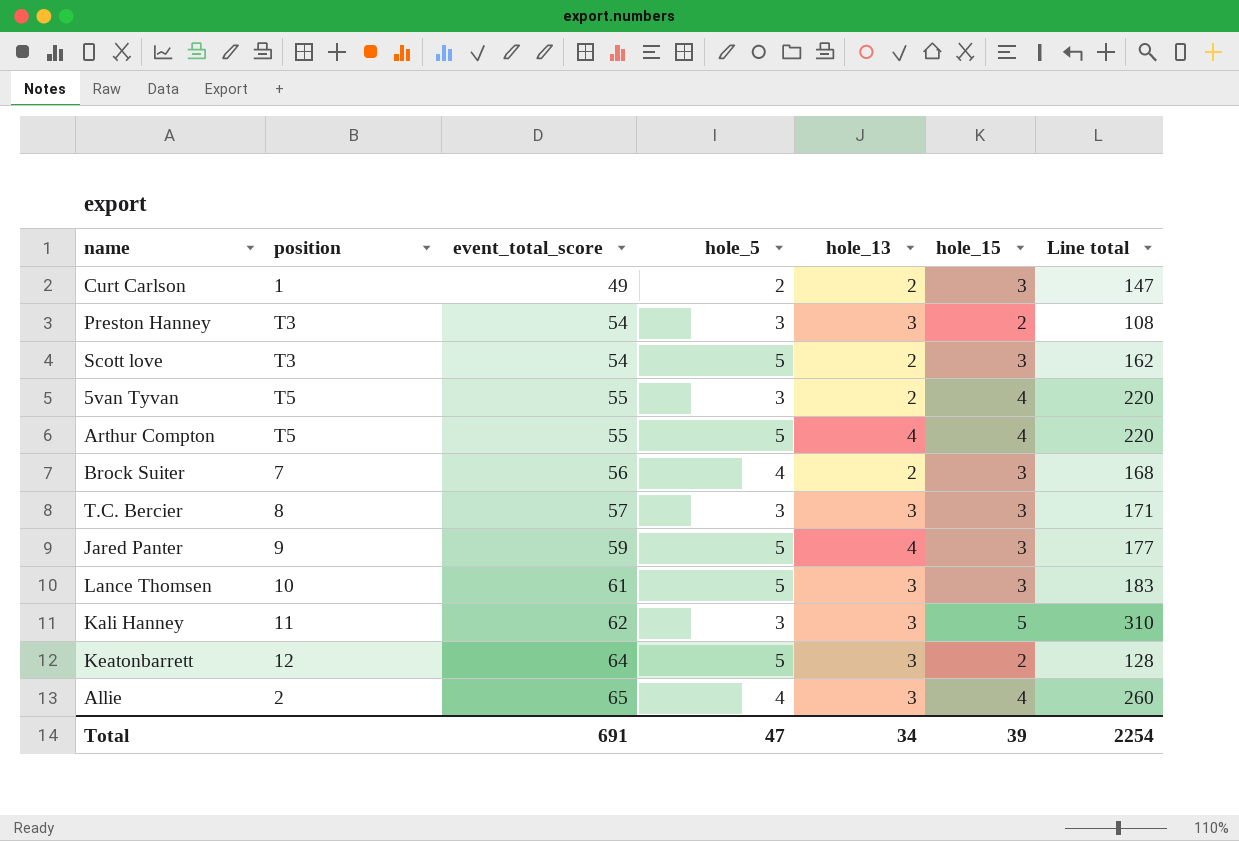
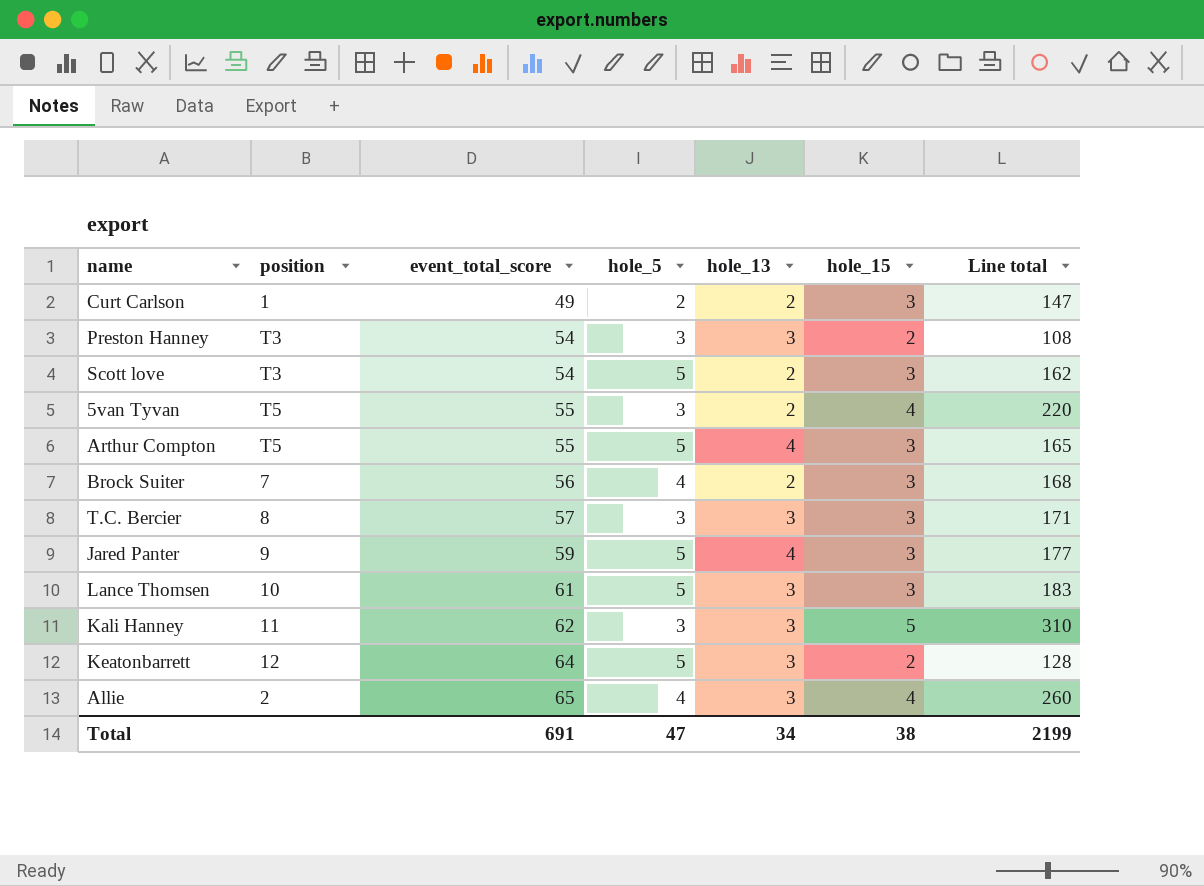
Arthur Compton | hole_15: 4 -> 3
Arthur Compton | Line total: 220 -> 165
Total | hole_15: 39 -> 38
Total | Line total: 2254 -> 2199

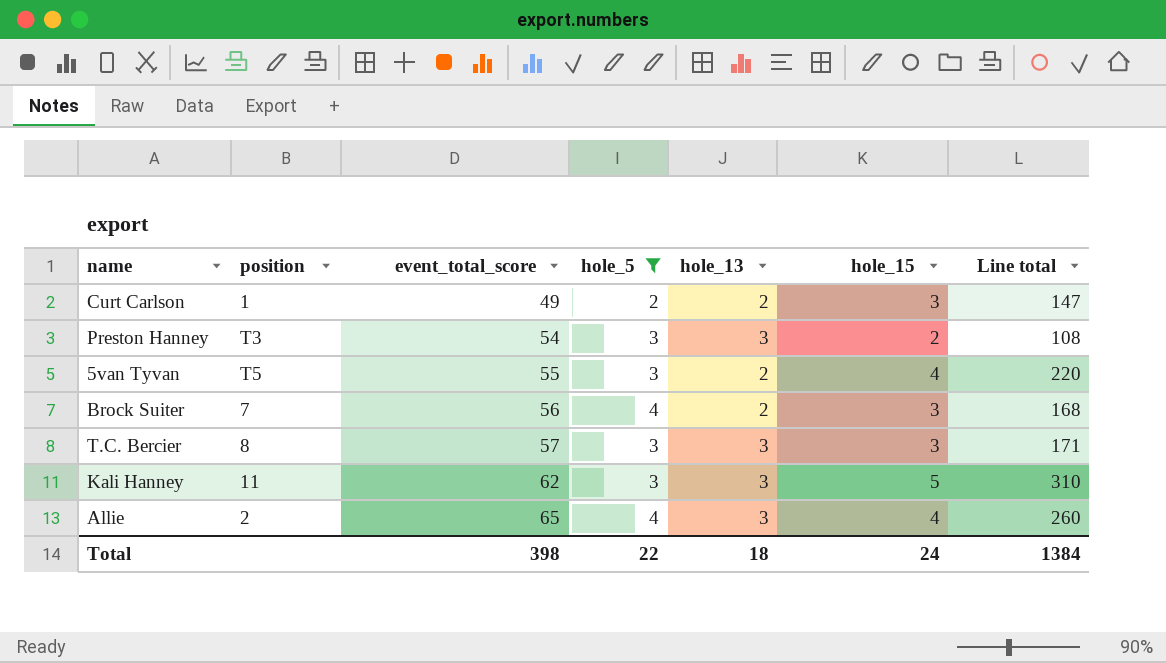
filter: none -> hole_5 != 5
Total | event_total_score: 691 -> 398
Total | hole_5: 47 -> 22
Total | hole_13: 34 -> 18
Total | hole_15: 38 -> 24
Total | Line total: 2199 -> 1384

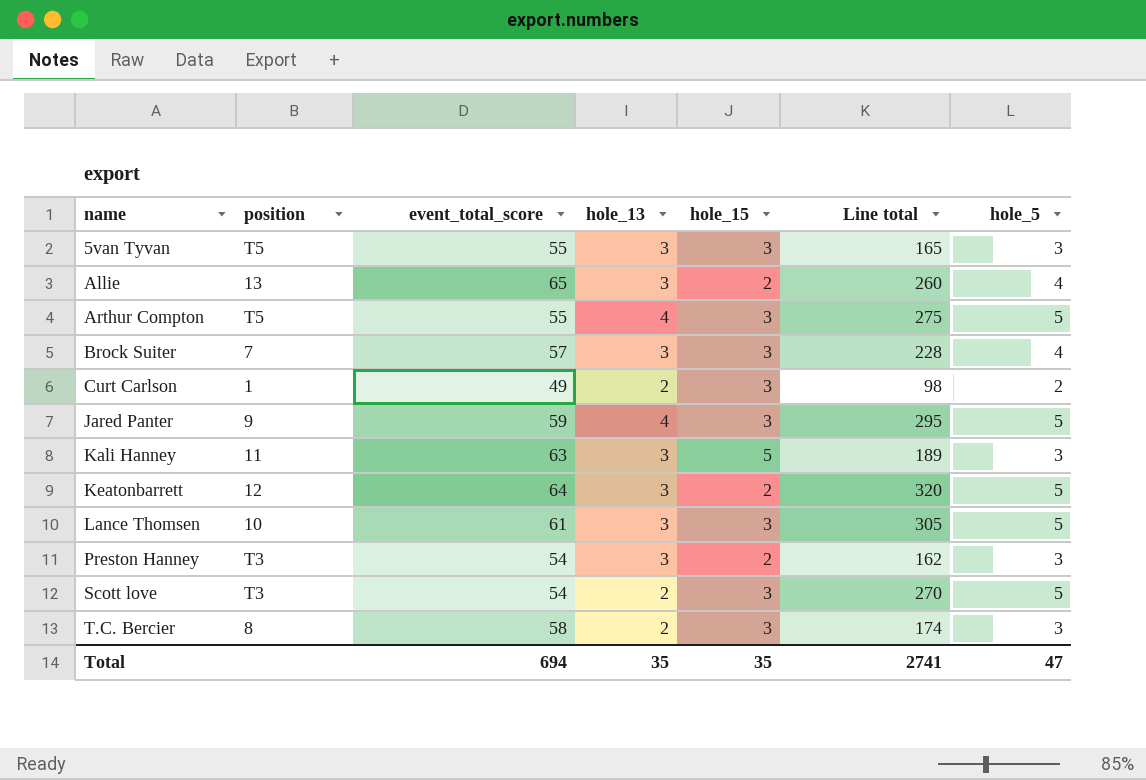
filter: hole_5 != 5 -> none
row order: event_total_score ascending -> name ascending
column Line total | formula: [event_total_score] * [hole_15] -> [event_total_score] * [hole_5]
column hole_5 | position: 4 -> 7
5van Tyvan | hole_13: 2 -> 3
5van Tyvan | hole_15: 4 -> 3
Allie | position: 2 -> 13
Allie | hole_15: 4 -> 2
Brock Suiter | event_total_score: 56 -> 57
Brock Suiter | hole_13: 2 -> 3
Kali Hanney | event_total_score: 62 -> 63
T.C. Bercier | event_total_score: 57 -> 58
T.C. Bercier | hole_13: 3 -> 2
Total | event_total_score: 398 -> 694
Total | hole_13: 18 -> 35
Total | hole_15: 24 -> 35
Total | Line total: 1384 -> 2741
Total | hole_5: 22 -> 47

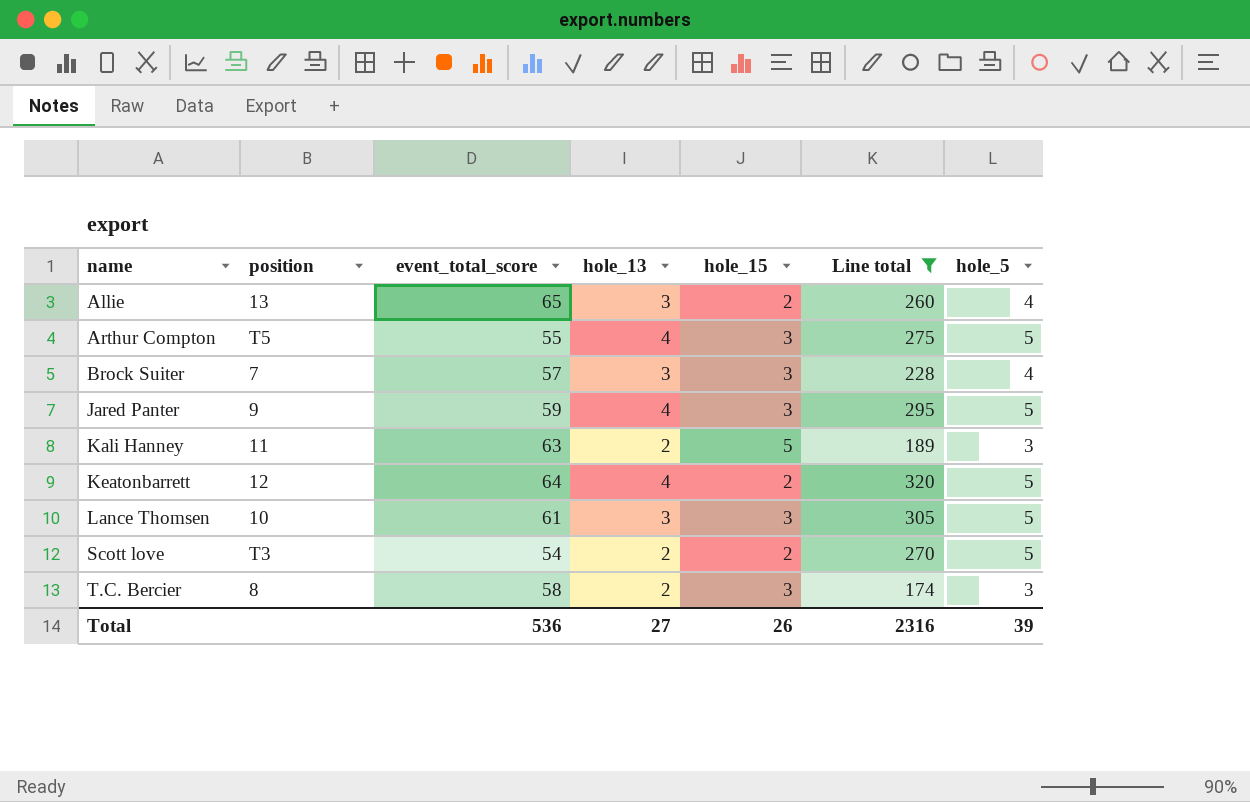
filter: none -> Line total >= 174
Kali Hanney | hole_13: 3 -> 2
Keatonbarrett | hole_13: 3 -> 4
Scott love | hole_15: 3 -> 2
Total | event_total_score: 694 -> 536
Total | hole_13: 35 -> 27
Total | hole_15: 35 -> 26
Total | Line total: 2741 -> 2316
Total | hole_5: 47 -> 39

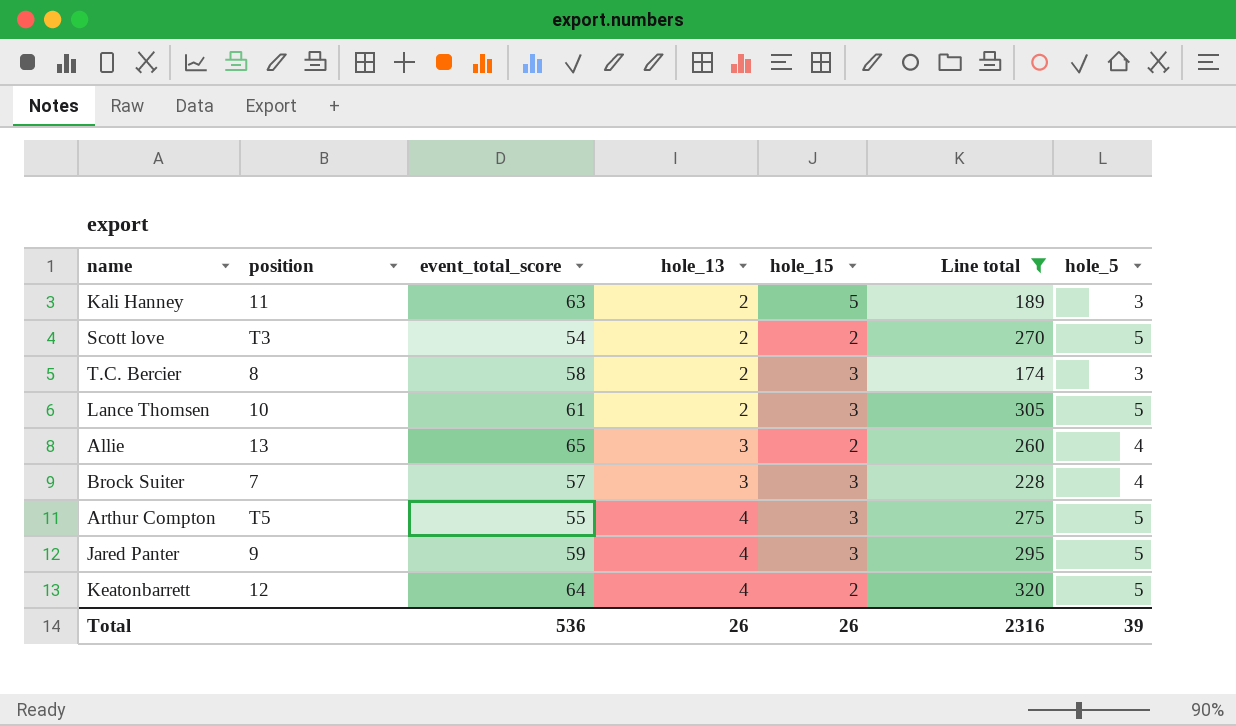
row order: name ascending -> hole_13 ascending
Lance Thomsen | hole_13: 3 -> 2
Total | hole_13: 27 -> 26

